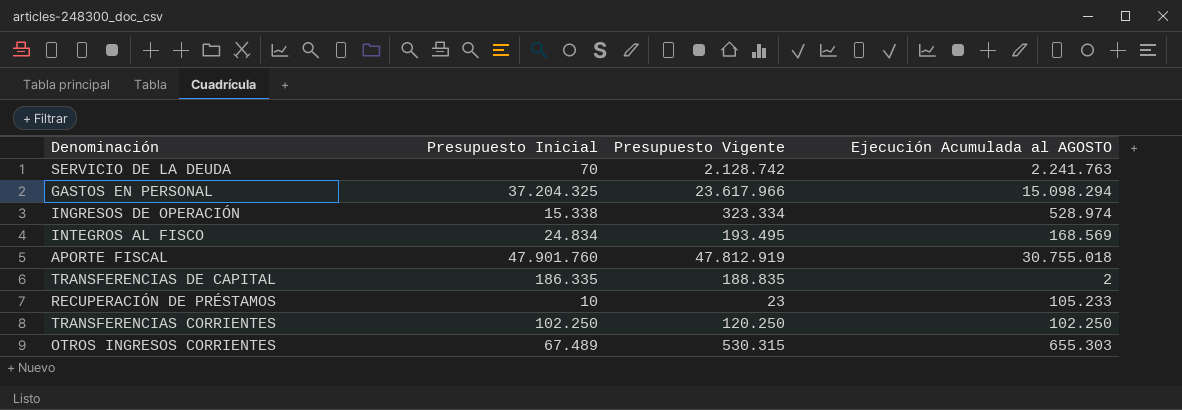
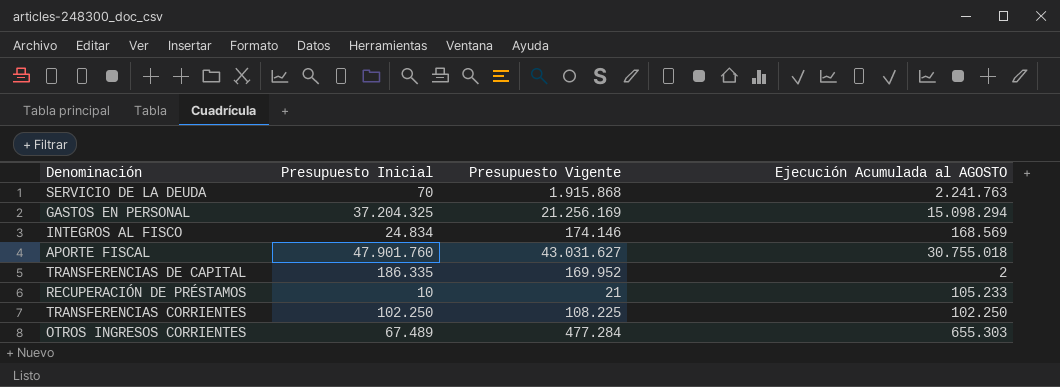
row INGRESOS DE OPERACIÓN: 15.338 | 323.334 | 528.974 -> none
SERVICIO DE LA DEUDA | Presupuesto Vigente: 2.128.742 -> 1.915.868
GASTOS EN PERSONAL | Presupuesto Vigente: 23.617.966 -> 21.256.169
INTEGROS AL FISCO | Presupuesto Vigente: 193.495 -> 174.146
APORTE FISCAL | Presupuesto Vigente: 47.812.919 -> 43.031.627
TRANSFERENCIAS DE CAPITAL | Presupuesto Vigente: 188.835 -> 169.952
RECUPERACIÓN DE PRÉSTAMOS | Presupuesto Vigente: 23 -> 21
TRANSFERENCIAS CORRIENTES | Presupuesto Vigente: 120.250 -> 108.225
OTROS INGRESOS CORRIENTES | Presupuesto Vigente: 530.315 -> 477.284

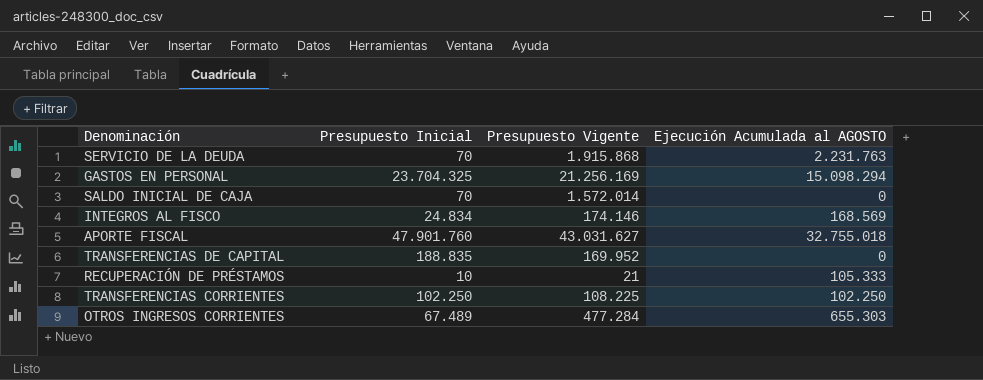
SERVICIO DE LA DEUDA | Ejecución Acumulada al AGOSTO: 2.241.763 -> 2.231.763
GASTOS EN PERSONAL | Presupuesto Inicial: 37.204.325 -> 23.704.325
row SALDO INICIAL DE CAJA: none -> 70 | 1.572.014 | 0
APORTE FISCAL | Ejecución Acumulada al AGOSTO: 30.755.018 -> 32.755.018
TRANSFERENCIAS DE CAPITAL | Presupuesto Inicial: 186.335 -> 188.835
TRANSFERENCIAS DE CAPITAL | Ejecución Acumulada al AGOSTO: 2 -> 0
RECUPERACIÓN DE PRÉSTAMOS | Ejecución Acumulada al AGOSTO: 105.233 -> 105.333

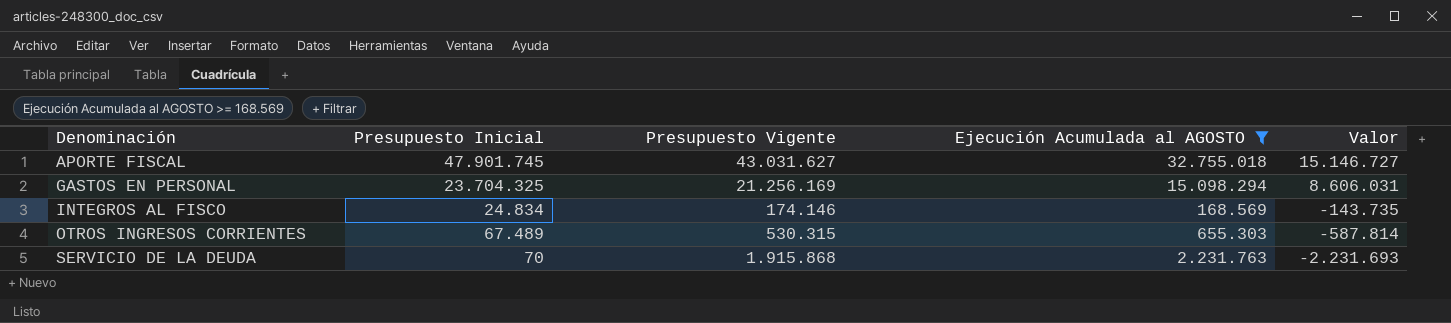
filter: none -> Ejecución Acumulada al AGOSTO >= 168.569
row order: none -> Denominación ascending
column Valor | formula: none -> [Presupuesto Inicial] - [Ejecución Acumulada al AGOSTO]
APORTE FISCAL | Presupuesto Inicial: 47.901.760 -> 47.901.745
OTROS INGRESOS CORRIENTES | Presupuesto Vigente: 477.284 -> 530.315

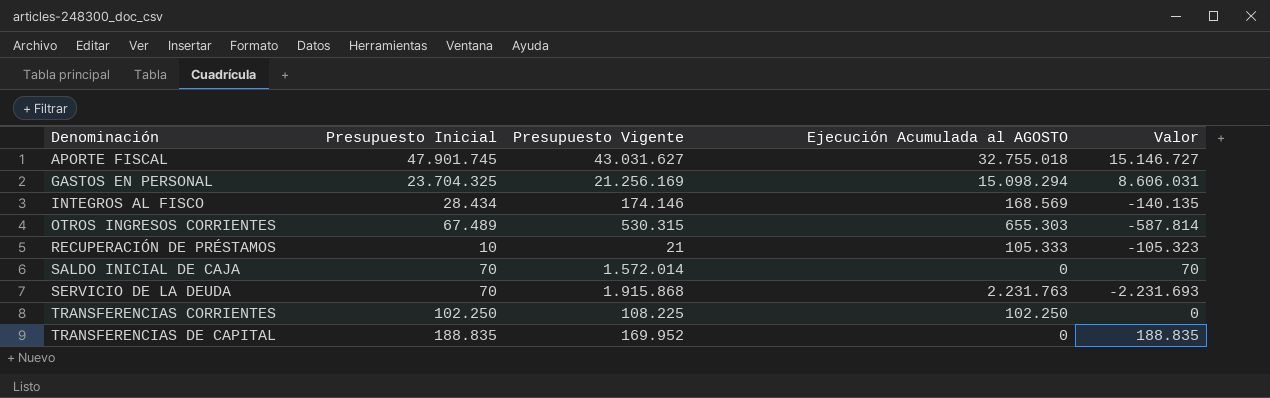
filter: Ejecución Acumulada al AGOSTO >= 168.569 -> none
INTEGROS AL FISCO | Presupuesto Inicial: 24.834 -> 28.434
INTEGROS AL FISCO | Valor: -143.735 -> -140.135

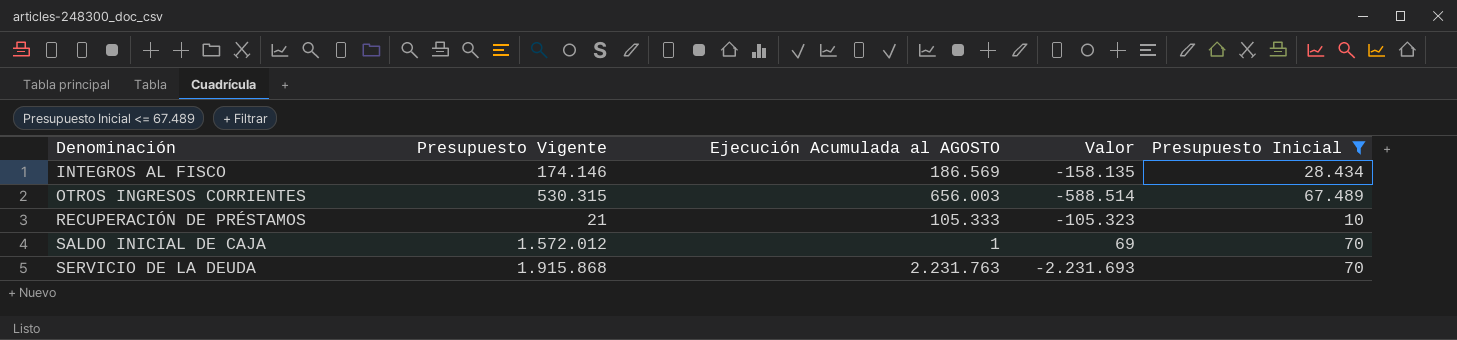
filter: none -> Presupuesto Inicial <= 67.489
column Presupuesto Inicial | position: 2 -> 5
INTEGROS AL FISCO | Ejecución Acumulada al AGOSTO: 168.569 -> 186.569
INTEGROS AL FISCO | Valor: -140.135 -> -158.135
OTROS INGRESOS CORRIENTES | Ejecución Acumulada al AGOSTO: 655.303 -> 656.003
OTROS INGRESOS CORRIENTES | Valor: -587.814 -> -588.514
SALDO INICIAL DE CAJA | Presupuesto Vigente: 1.572.014 -> 1.572.012
SALDO INICIAL DE CAJA | Ejecución Acumulada al AGOSTO: 0 -> 1
SALDO INICIAL DE CAJA | Valor: 70 -> 69

